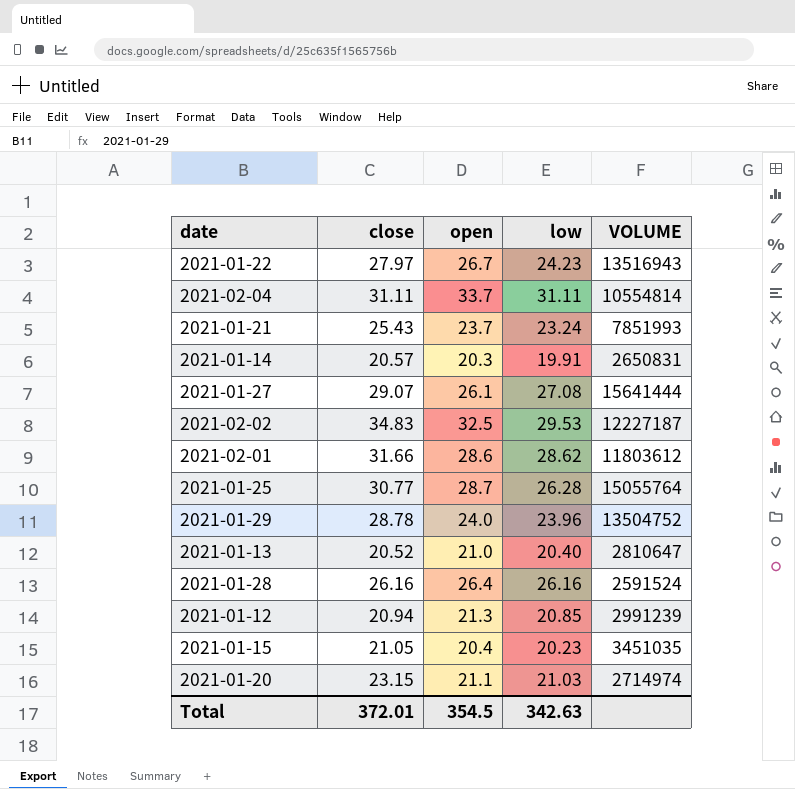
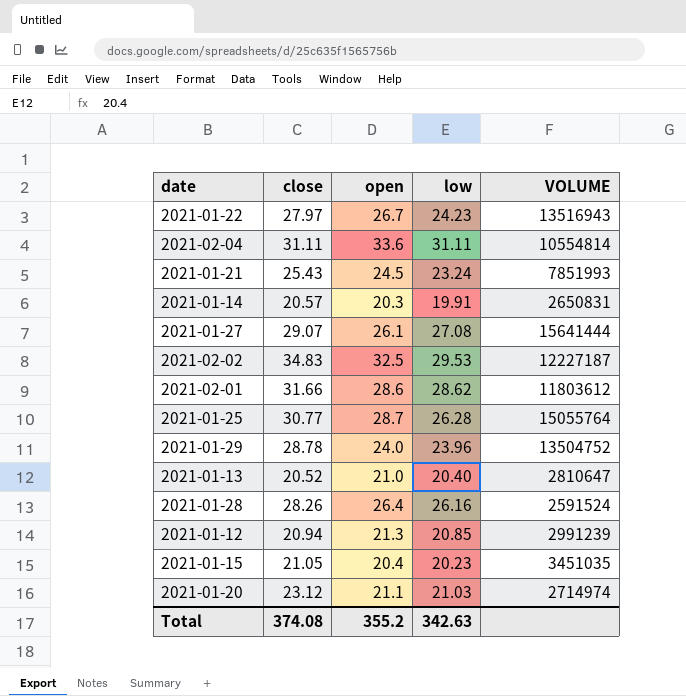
2021-02-04 | open: 33.7 -> 33.6
2021-01-21 | open: 23.7 -> 24.5
2021-01-28 | close: 26.16 -> 28.26
2021-01-20 | close: 23.15 -> 23.12
Total | close: 372.01 -> 374.08
Total | open: 354.5 -> 355.2

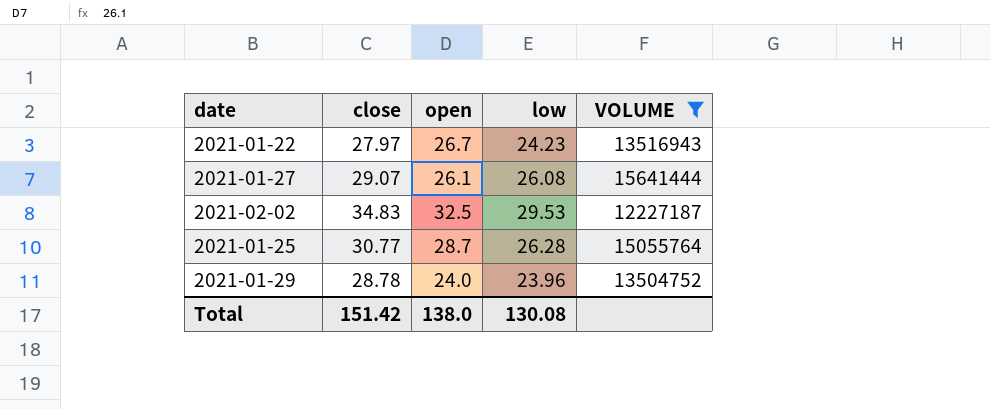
filter: none -> VOLUME >= 12227187
2021-01-27 | low: 27.08 -> 26.08
Total | close: 374.08 -> 151.42
Total | open: 355.2 -> 138.0
Total | low: 342.63 -> 130.08

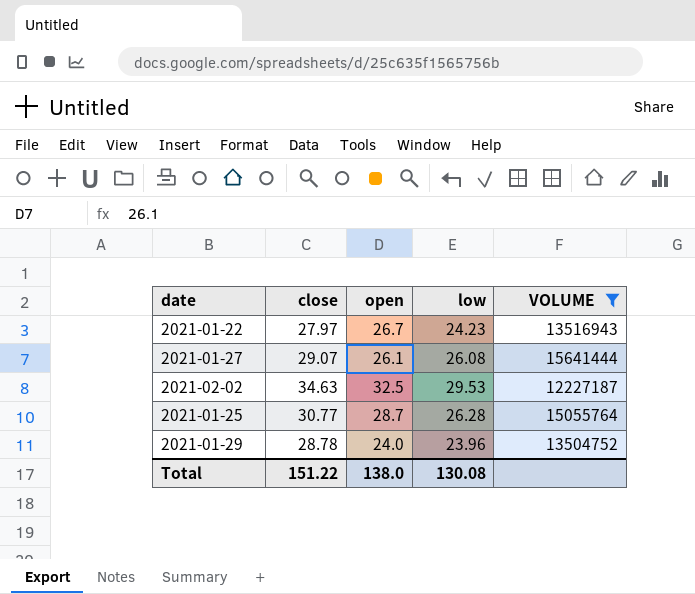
2021-02-02 | close: 34.83 -> 34.63
Total | close: 151.42 -> 151.22

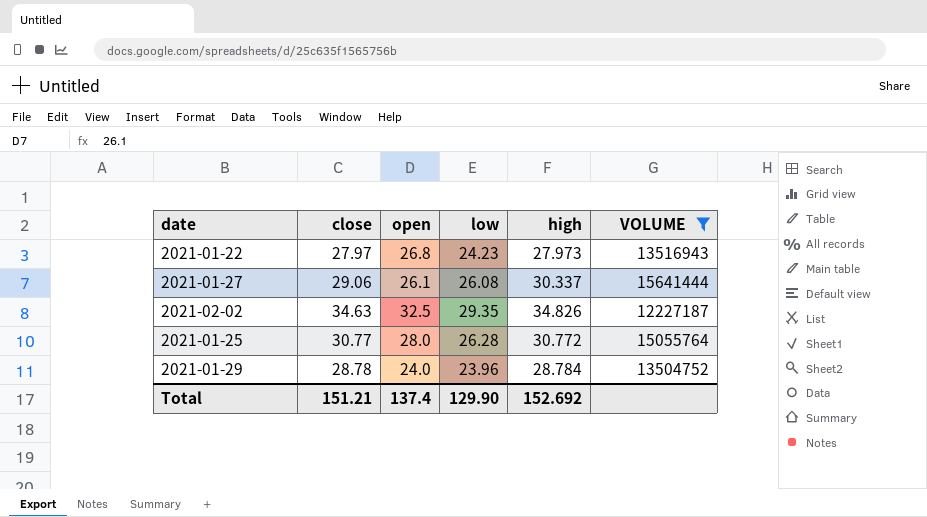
column high | position: none -> 5
2021-01-22 | open: 26.7 -> 26.8
2021-01-27 | close: 29.07 -> 29.06
2021-02-02 | low: 29.53 -> 29.35
2021-01-25 | open: 28.7 -> 28.0
Total | close: 151.22 -> 151.21
Total | open: 138.0 -> 137.4
Total | low: 130.08 -> 129.90

